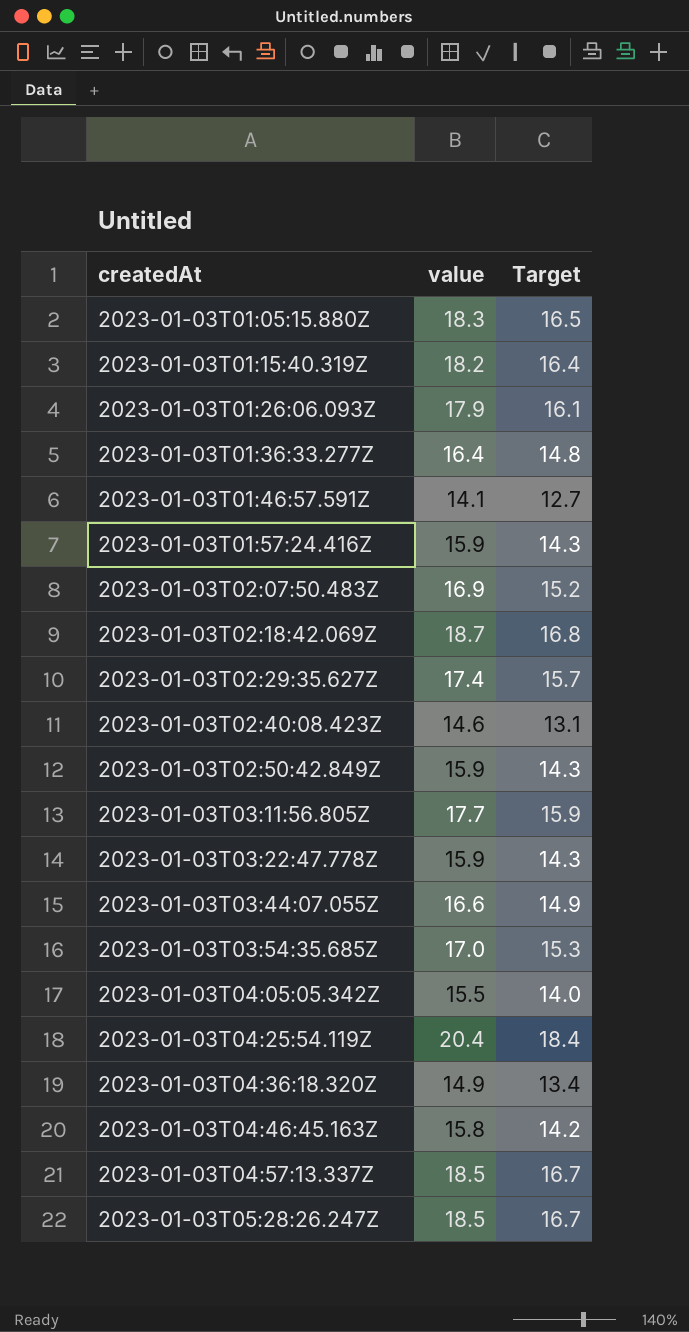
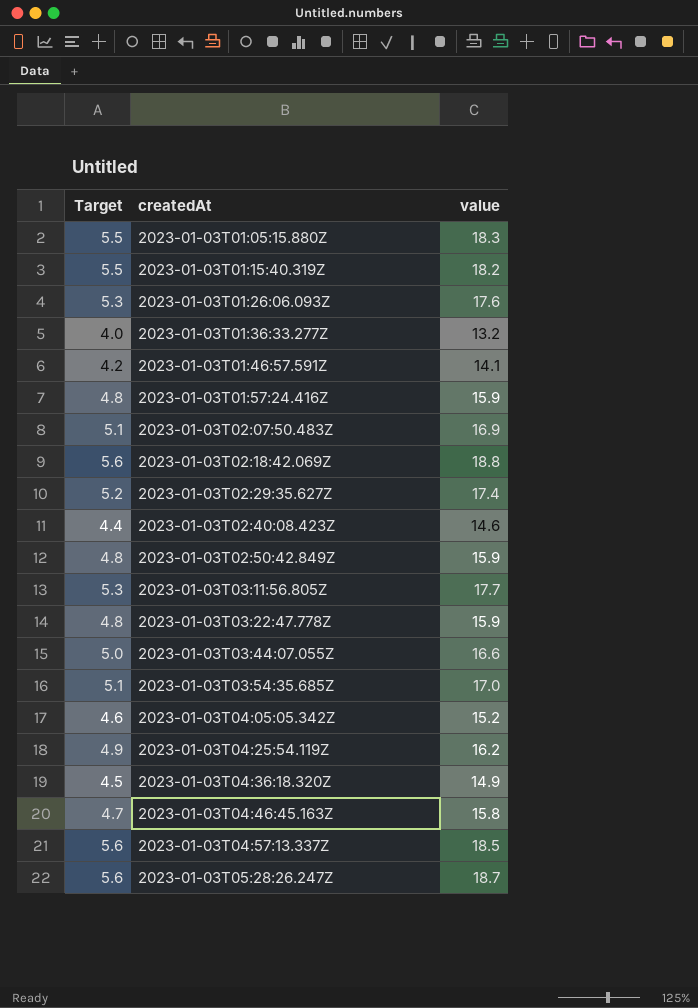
column Target | formula: [value] * 0.9 -> [value] * 0.3
column Target | position: 3 -> 1
2023-01-03T01:26:06.093Z | value: 17.9 -> 17.6
2023-01-03T01:36:33.277Z | value: 16.4 -> 13.2
2023-01-03T02:18:42.069Z | value: 18.7 -> 18.8
2023-01-03T04:05:05.342Z | value: 15.5 -> 15.2
2023-01-03T04:25:54.119Z | value: 20.4 -> 16.2
2023-01-03T05:28:26.247Z | value: 18.5 -> 18.7

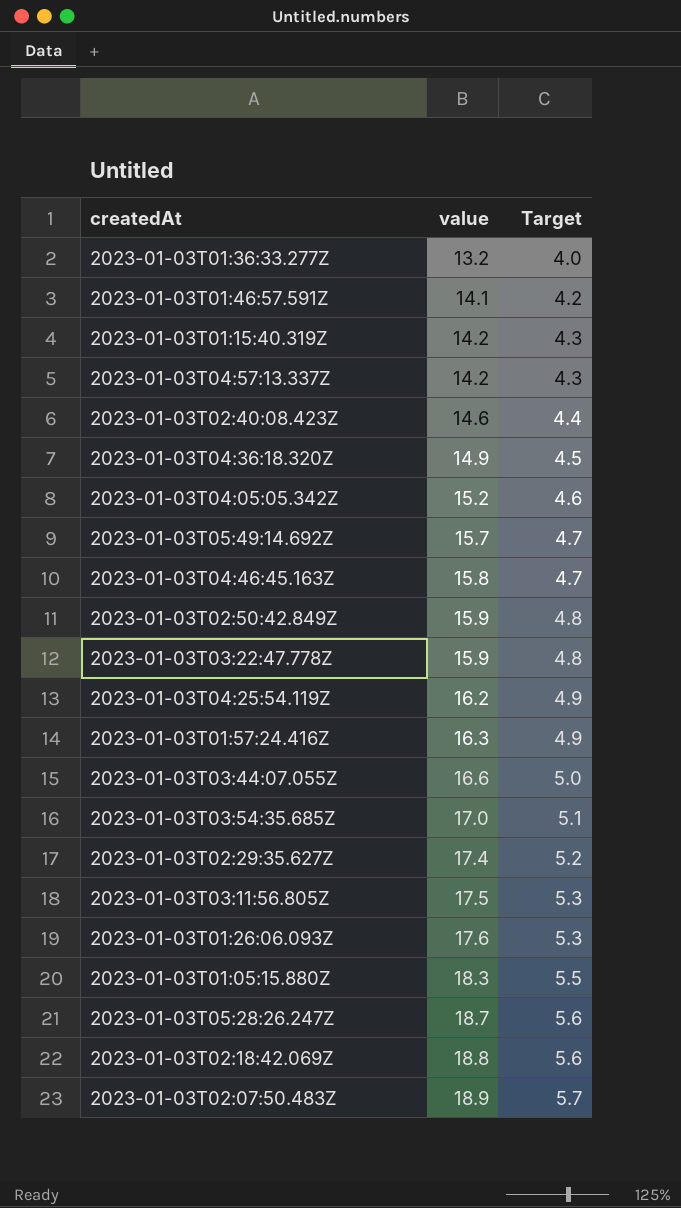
row order: createdAt ascending -> value ascending
column Target | position: 1 -> 3
2023-01-03T01:15:40.319Z | value: 18.2 -> 14.2
2023-01-03T01:15:40.319Z | Target: 5.5 -> 4.3
2023-01-03T04:57:13.337Z | value: 18.5 -> 14.2
2023-01-03T04:57:13.337Z | Target: 5.6 -> 4.3
row 2023-01-03T05:49:14.692Z: none -> 15.7 | 4.7
2023-01-03T01:57:24.416Z | value: 15.9 -> 16.3
2023-01-03T01:57:24.416Z | Target: 4.8 -> 4.9
2023-01-03T03:11:56.805Z | value: 17.7 -> 17.5
2023-01-03T02:07:50.483Z | value: 16.9 -> 18.9
2023-01-03T02:07:50.483Z | Target: 5.1 -> 5.7

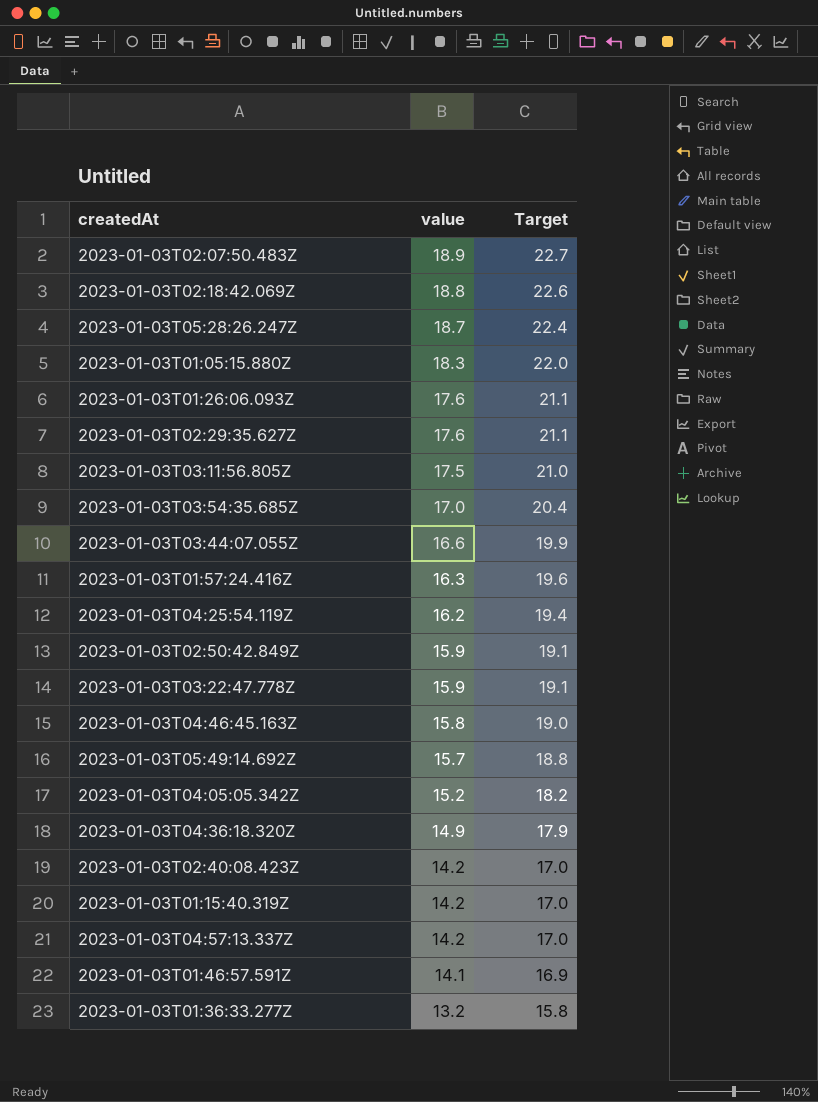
row order: value ascending -> value descending
column Target | formula: [value] * 0.3 -> [value] * 1.2
2023-01-03T02:29:35.627Z | value: 17.4 -> 17.6
2023-01-03T02:40:08.423Z | value: 14.6 -> 14.2

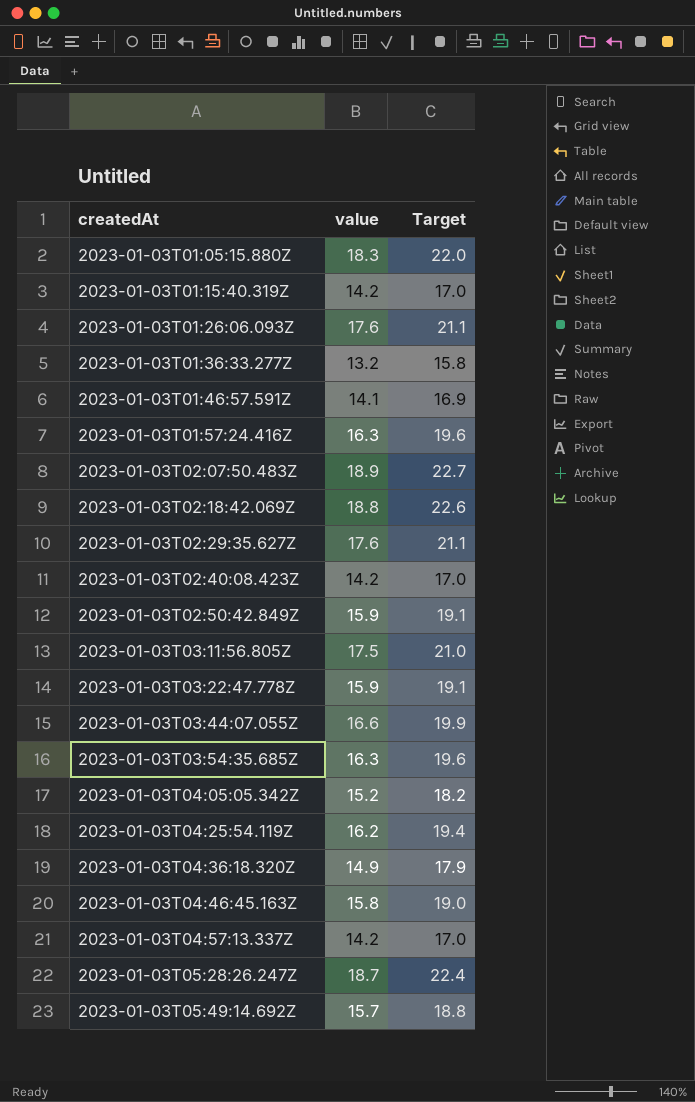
row order: value descending -> createdAt ascending
2023-01-03T03:54:35.685Z | value: 17.0 -> 16.3
2023-01-03T03:54:35.685Z | Target: 20.4 -> 19.6

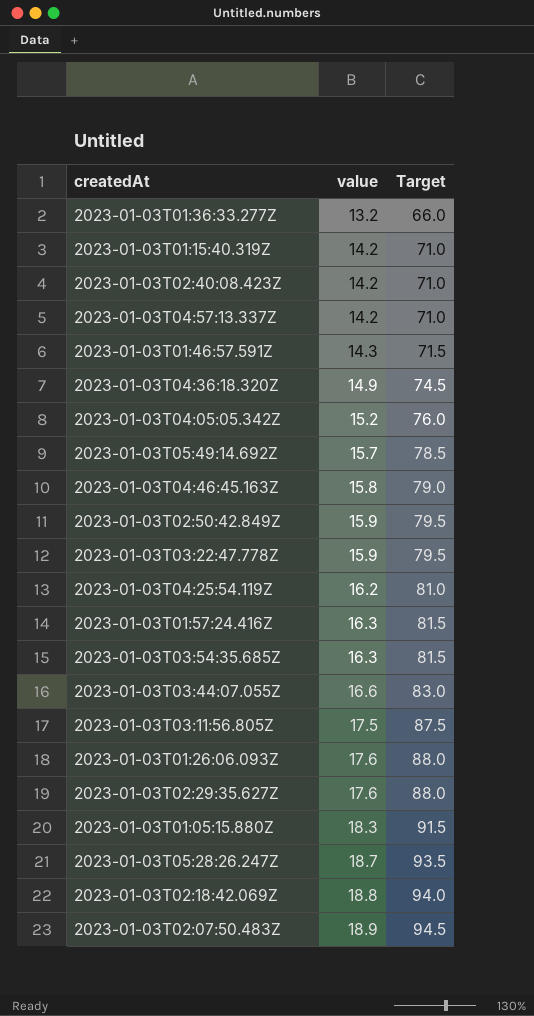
row order: createdAt ascending -> value ascending
column Target | formula: [value] * 1.2 -> [value] * 5
2023-01-03T01:46:57.591Z | value: 14.1 -> 14.3

